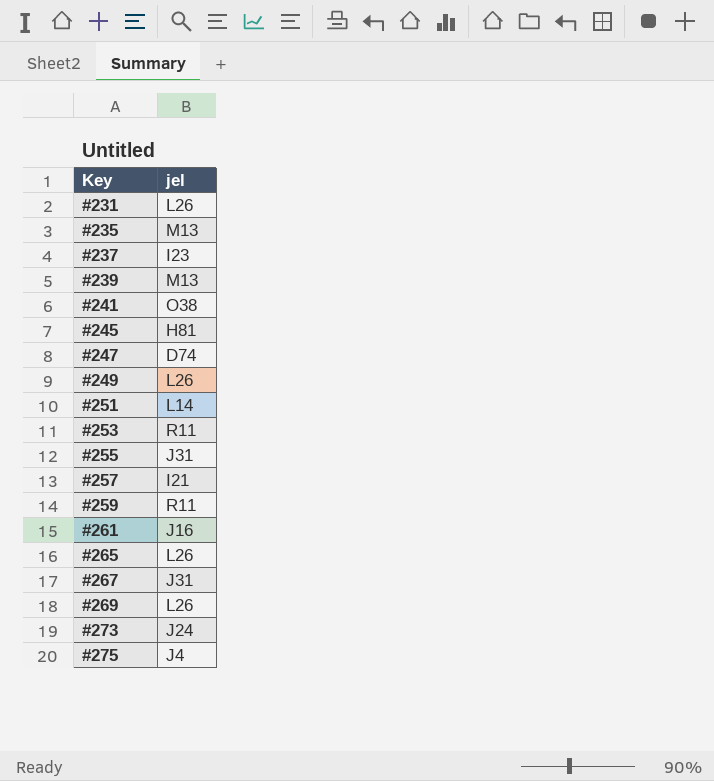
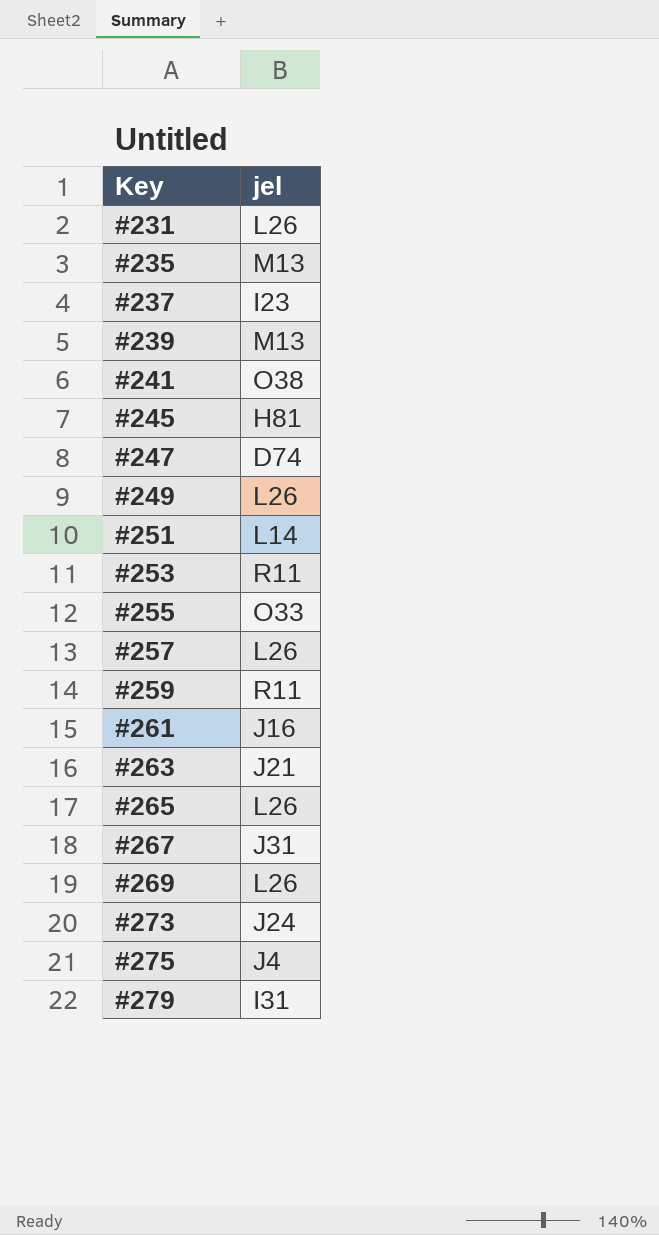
#255 | jel: J31 -> O33
#257 | jel: I21 -> L26
row #263: none -> J21
row #279: none -> I31

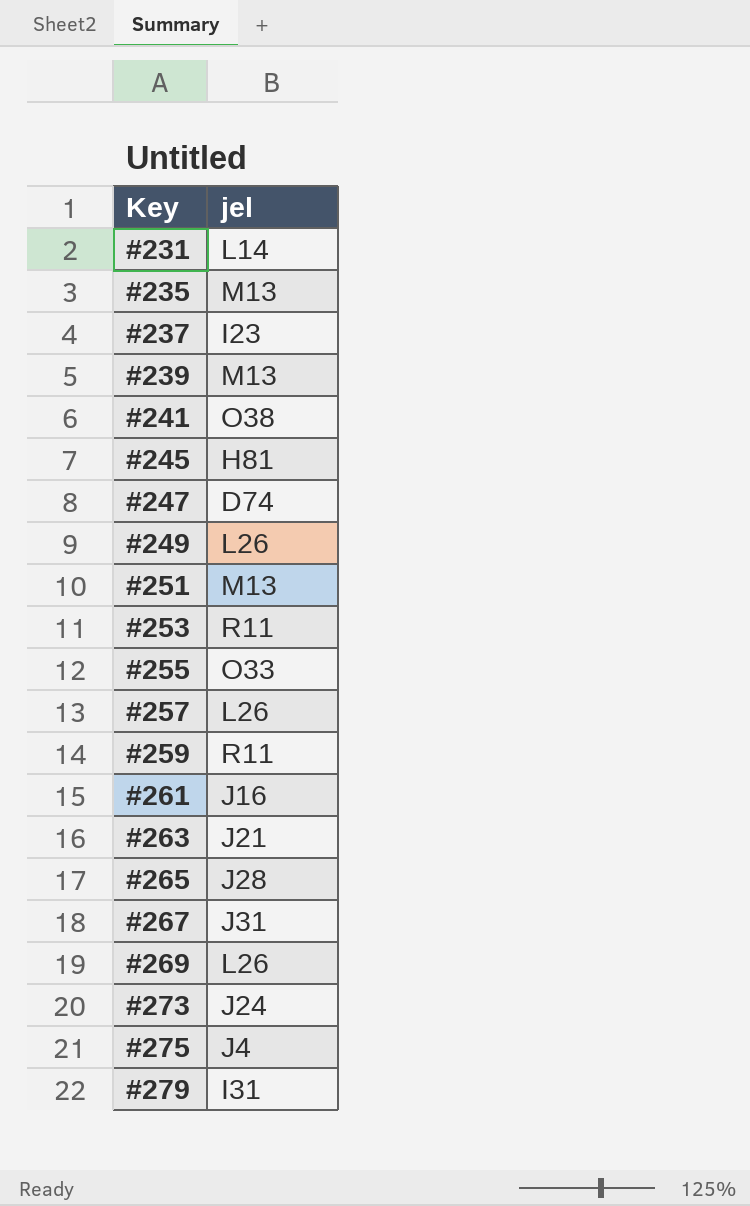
#231 | jel: L26 -> L14
#251 | jel: L14 -> M13
#265 | jel: L26 -> J28

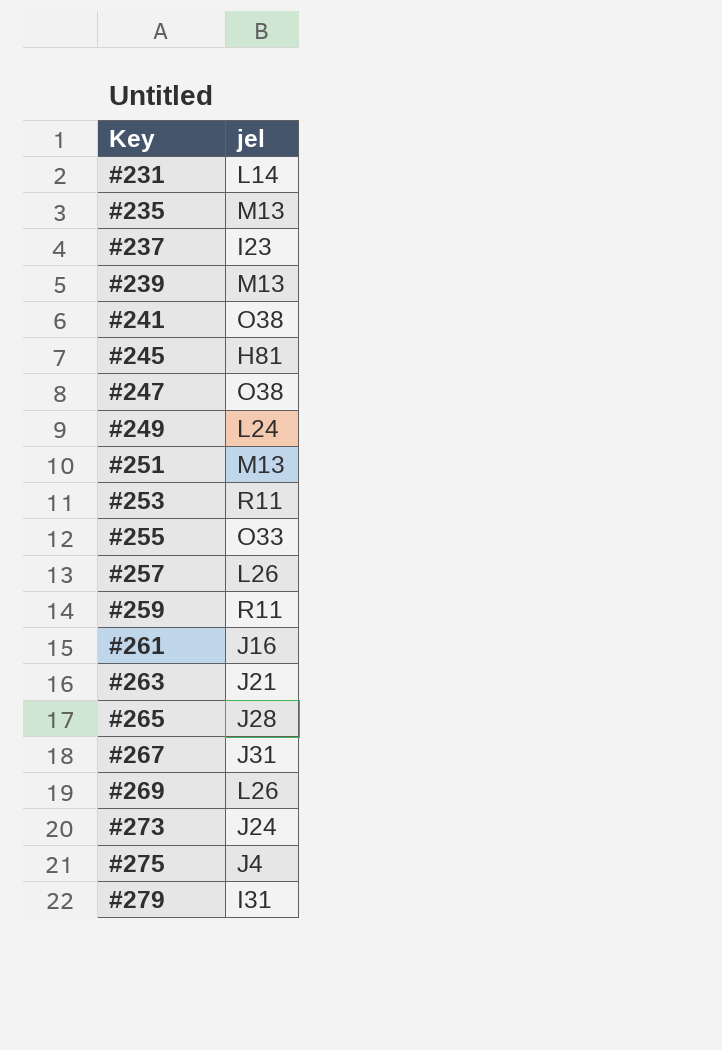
#247 | jel: D74 -> O38
#249 | jel: L26 -> L24

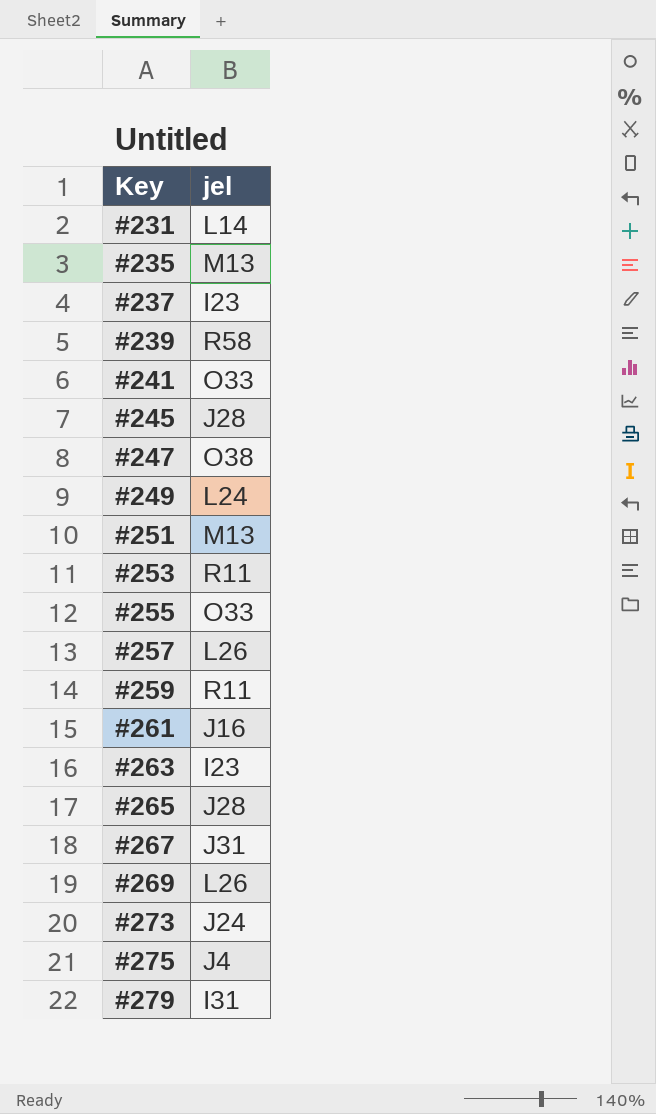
#239 | jel: M13 -> R58
#241 | jel: O38 -> O33
#245 | jel: H81 -> J28
#263 | jel: J21 -> I23

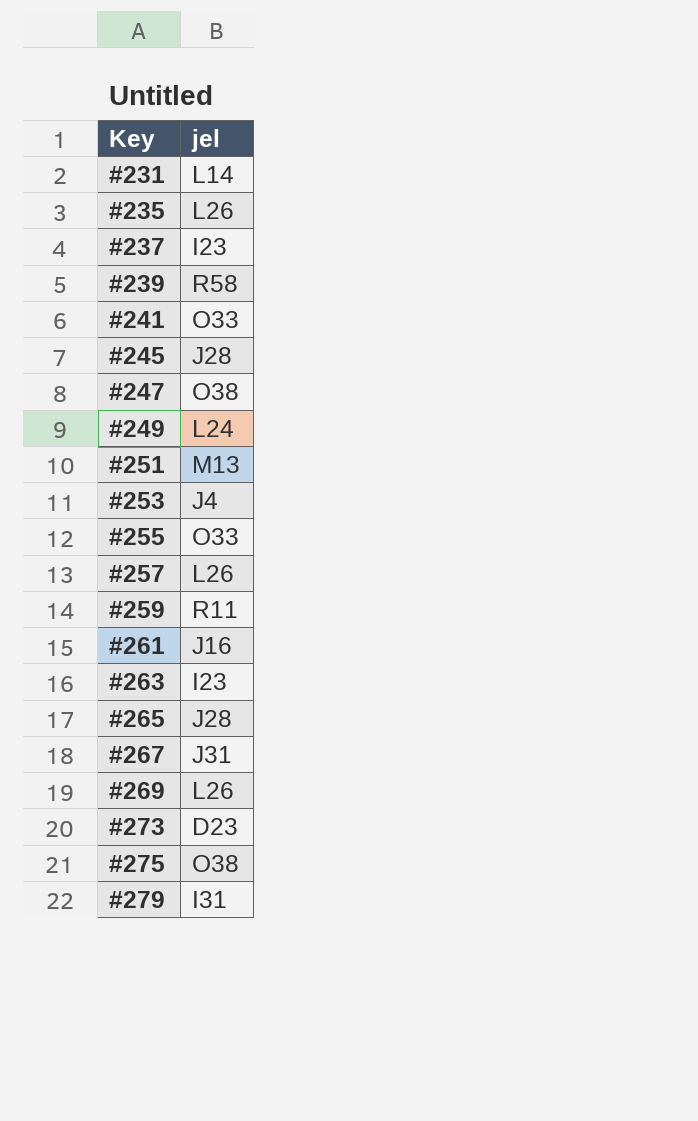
#235 | jel: M13 -> L26
#253 | jel: R11 -> J4
#273 | jel: J24 -> D23
#275 | jel: J4 -> O38

